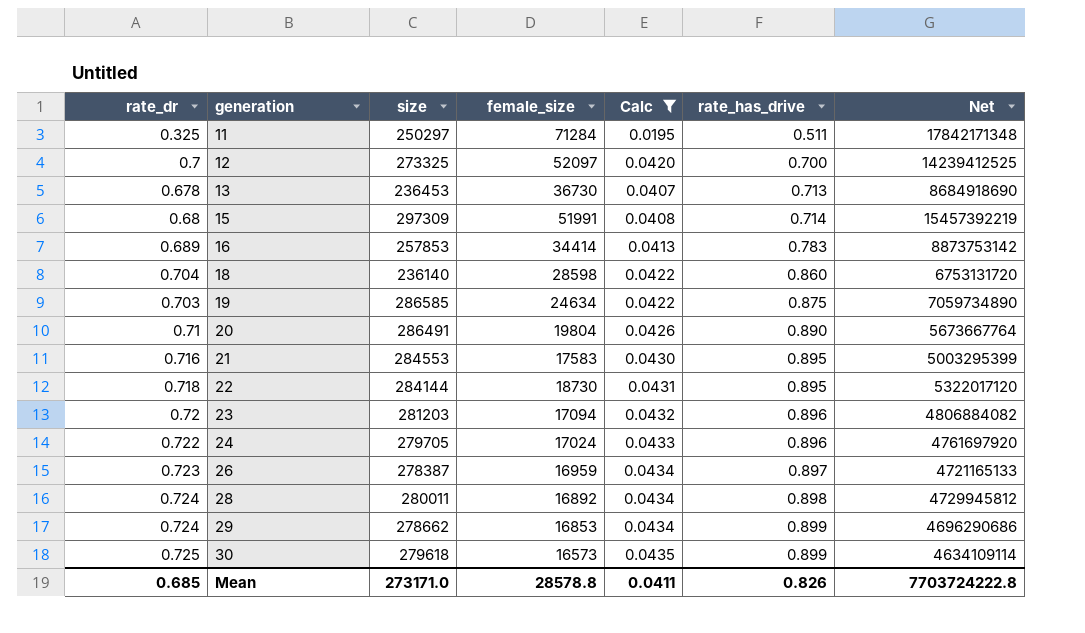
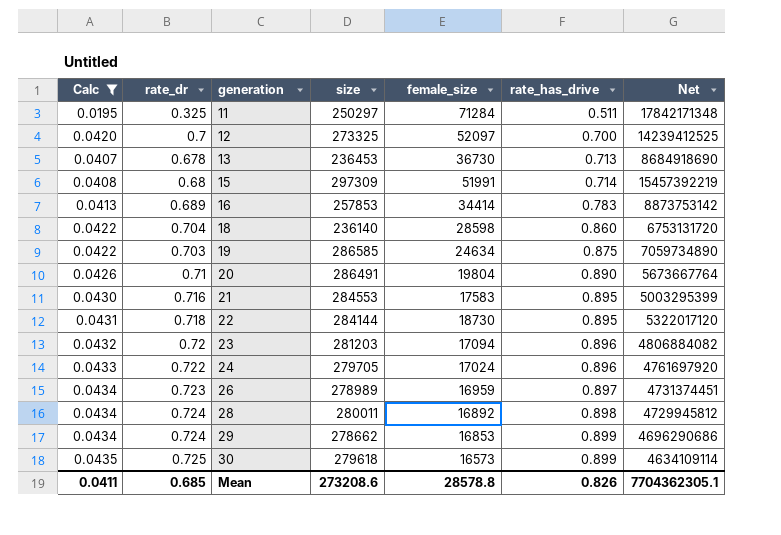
column Calc | position: 5 -> 1
26 | size: 278387 -> 278989
26 | Net: 4721165133 -> 4731374451
Mean | size: 273171.0 -> 273208.6
Mean | Net: 7703724222.8 -> 7704362305.1

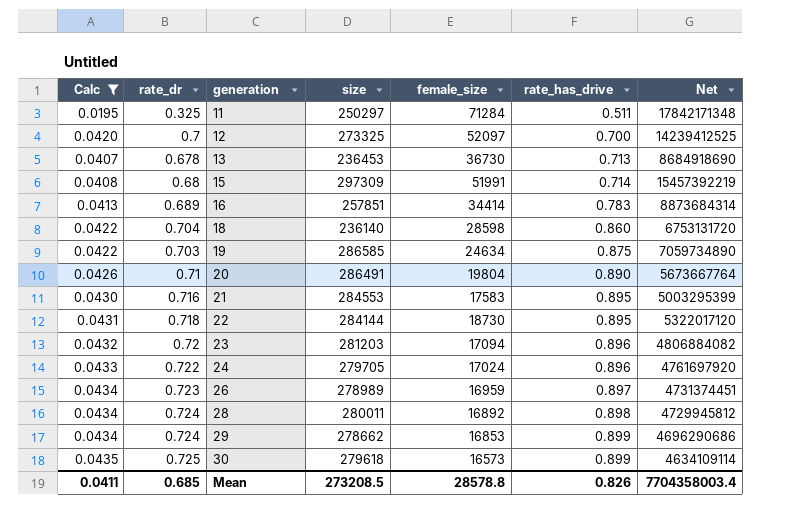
16 | size: 257853 -> 257851
16 | Net: 8873753142 -> 8873684314
Mean | size: 273208.6 -> 273208.5
Mean | Net: 7704362305.1 -> 7704358003.4

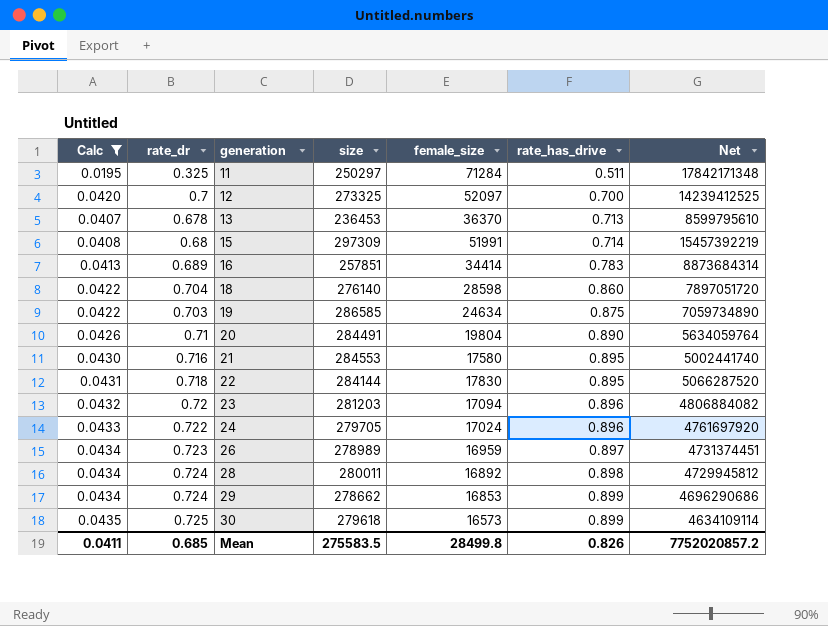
13 | female_size: 36730 -> 36370
13 | Net: 8684918690 -> 8599795610
18 | size: 236140 -> 276140
18 | Net: 6753131720 -> 7897051720
20 | size: 286491 -> 284491
20 | Net: 5673667764 -> 5634059764
21 | female_size: 17583 -> 17580
21 | Net: 5003295399 -> 5002441740
22 | female_size: 18730 -> 17830
22 | Net: 5322017120 -> 5066287520
Mean | size: 273208.5 -> 275583.5
Mean | female_size: 28578.8 -> 28499.8
Mean | Net: 7704358003.4 -> 7752020857.2

